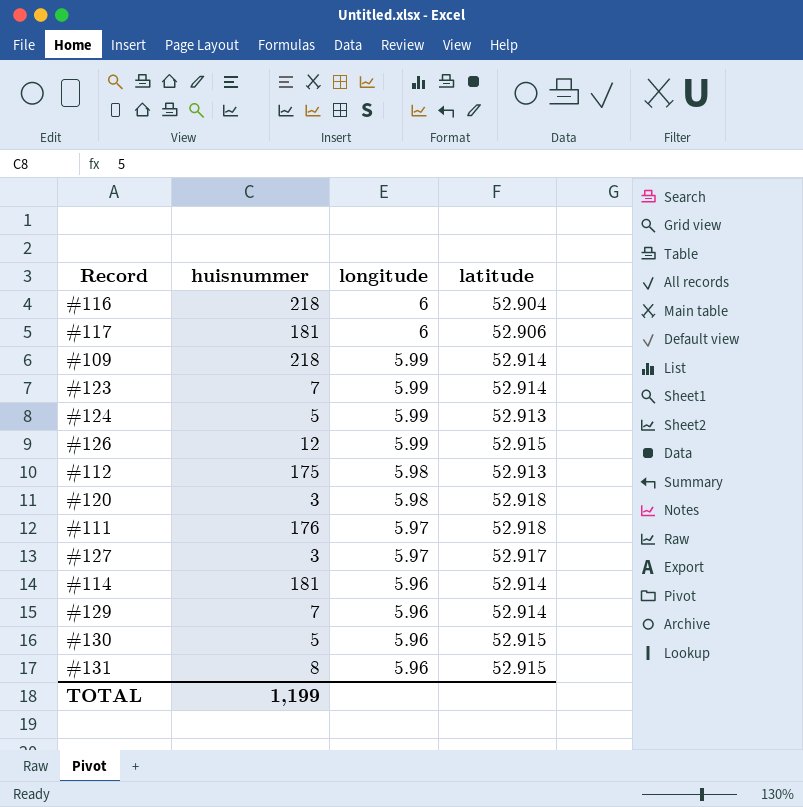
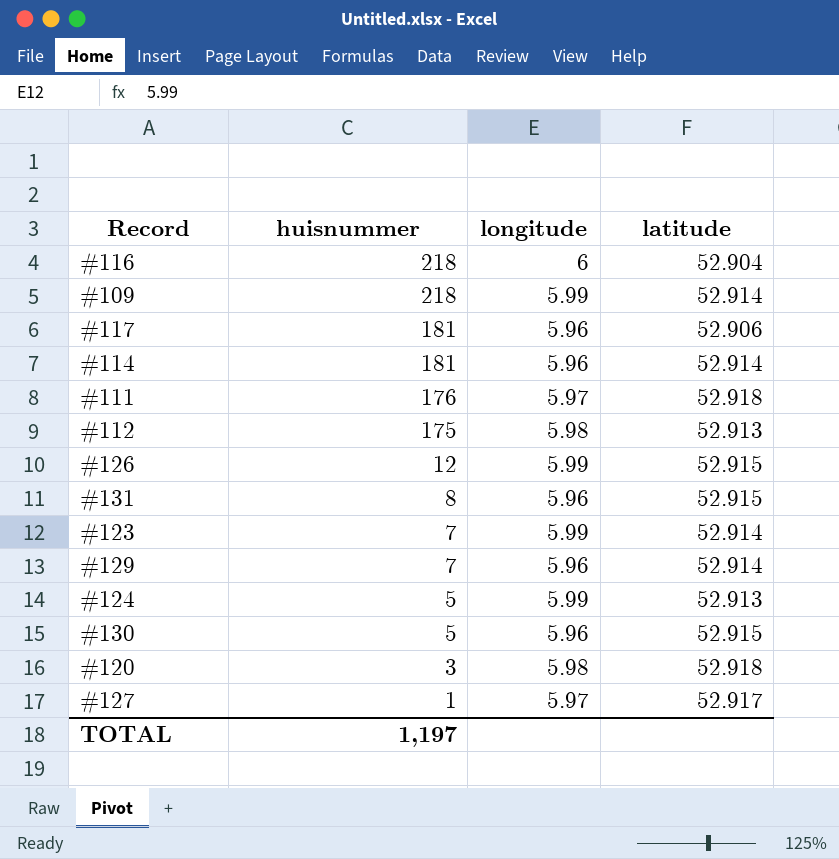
row order: longitude descending -> huisnummer descending
#117 | longitude: 6 -> 5.96
#127 | huisnummer: 3 -> 1
TOTAL | huisnummer: 1,199 -> 1,197

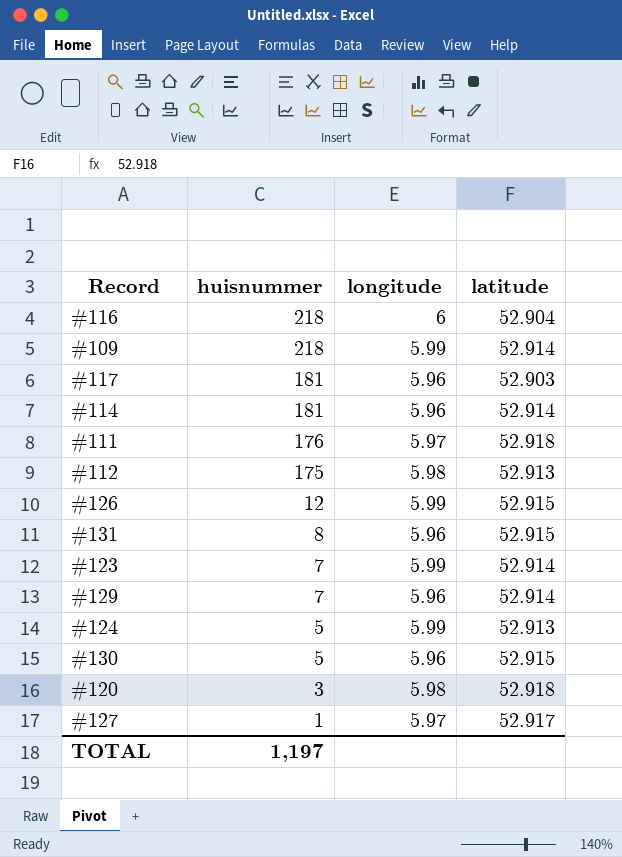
#117 | latitude: 52.906 -> 52.903

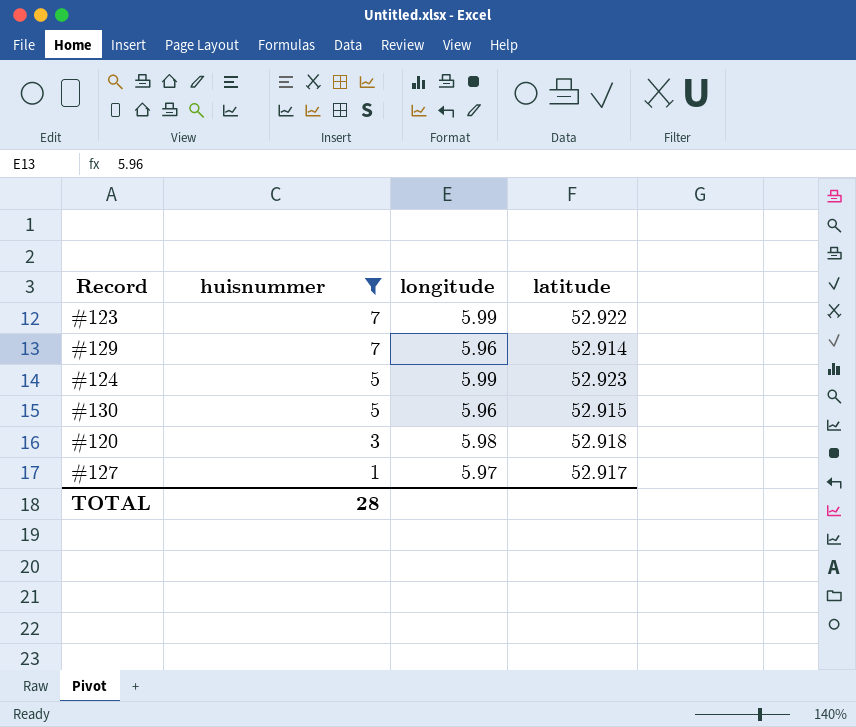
filter: none -> huisnummer <= 7
#123 | latitude: 52.914 -> 52.922
#124 | latitude: 52.913 -> 52.923
TOTAL | huisnummer: 1,197 -> 28

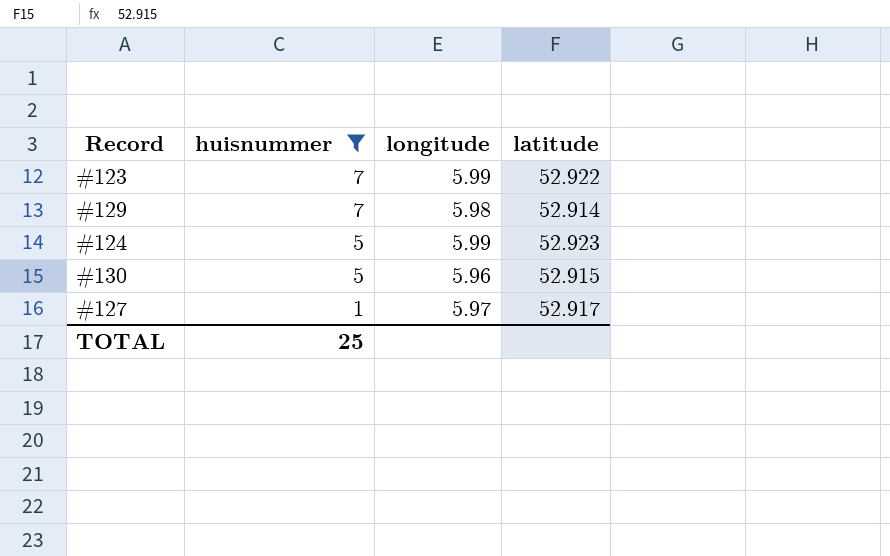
row #120: 3 | 5.98 | 52.918 -> none
#129 | longitude: 5.96 -> 5.98
TOTAL | huisnummer: 28 -> 25

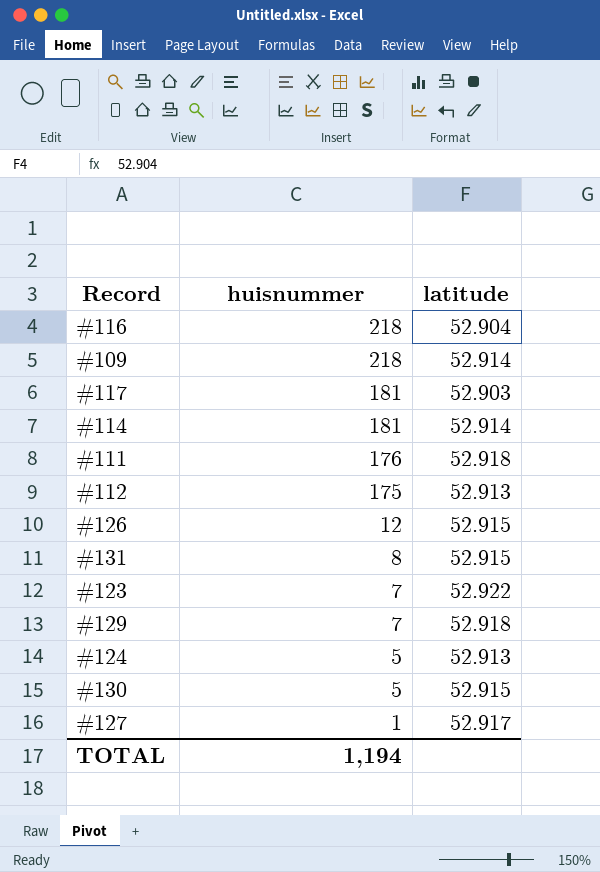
filter: huisnummer <= 7 -> none
column longitude | position: 3 -> none
#129 | latitude: 52.914 -> 52.918
#124 | latitude: 52.923 -> 52.913
TOTAL | huisnummer: 25 -> 1,194

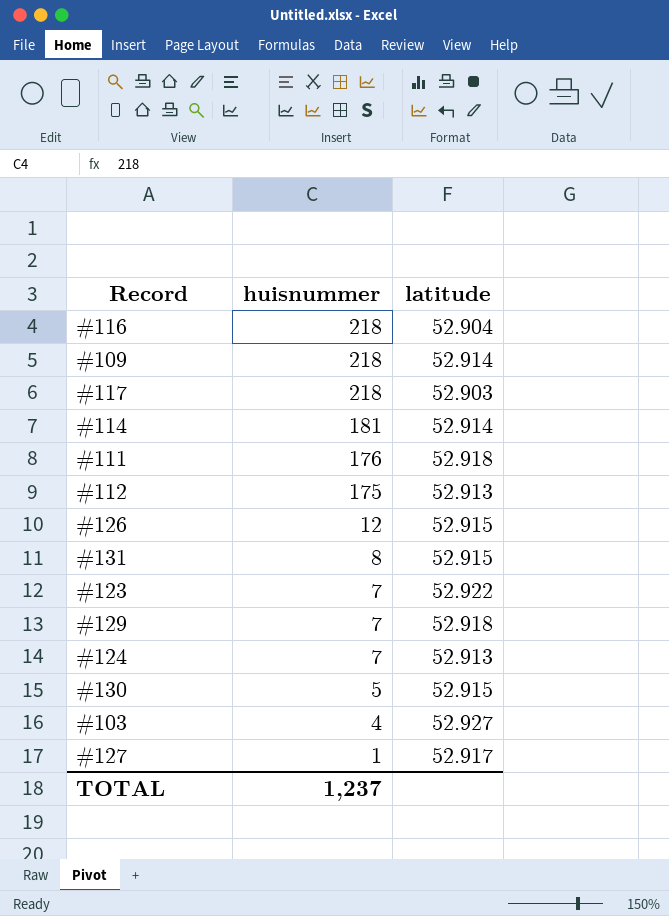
#117 | huisnummer: 181 -> 218
#124 | huisnummer: 5 -> 7
row #103: none -> 4 | 52.927
TOTAL | huisnummer: 1,194 -> 1,237

